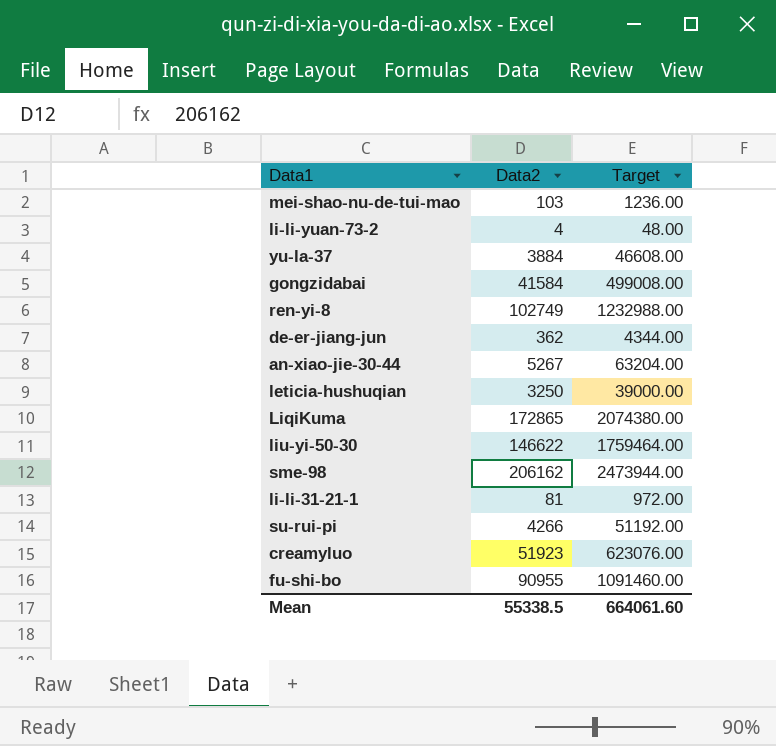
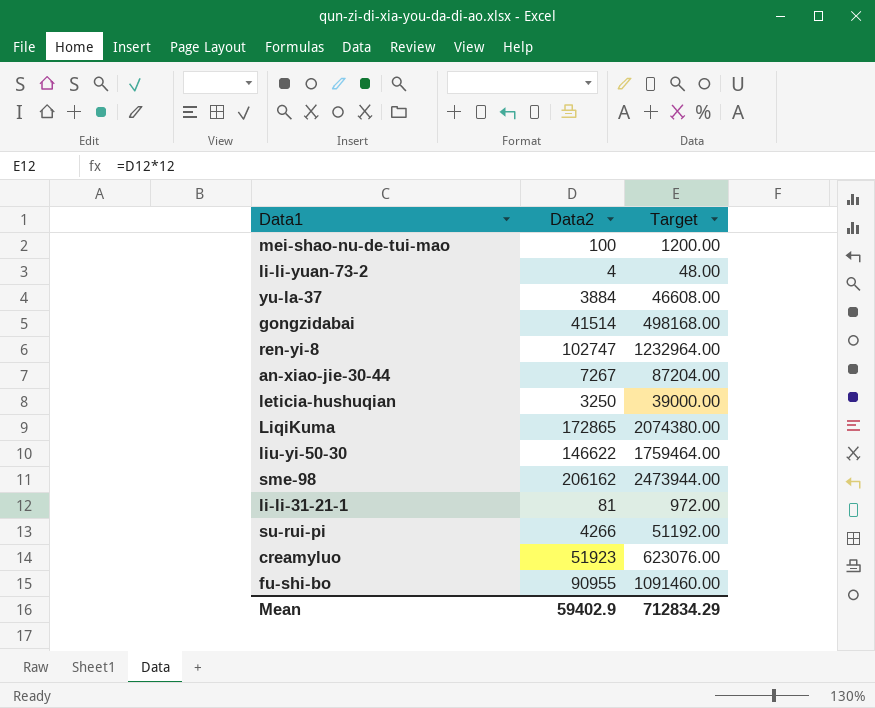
row de-er-jiang-jun: 362 | 4344.00 -> none
mei-shao-nu-de-tui-mao | Data2: 103 -> 100
mei-shao-nu-de-tui-mao | Target: 1236.00 -> 1200.00
gongzidabai | Data2: 41584 -> 41514
gongzidabai | Target: 499008.00 -> 498168.00
ren-yi-8 | Data2: 102749 -> 102747
ren-yi-8 | Target: 1232988.00 -> 1232964.00
an-xiao-jie-30-44 | Data2: 5267 -> 7267
an-xiao-jie-30-44 | Target: 63204.00 -> 87204.00
Mean | Data2: 55338.5 -> 59402.9
Mean | Target: 664061.60 -> 712834.29

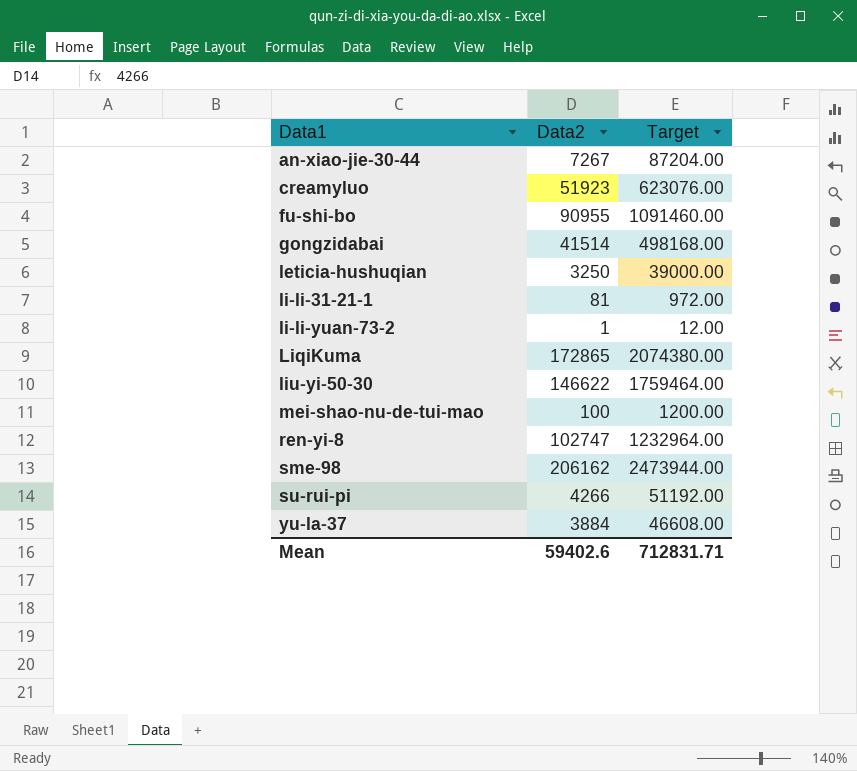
row order: none -> Data1 ascending
li-li-yuan-73-2 | Data2: 4 -> 1
li-li-yuan-73-2 | Target: 48.00 -> 12.00
Mean | Data2: 59402.9 -> 59402.6
Mean | Target: 712834.29 -> 712831.71

